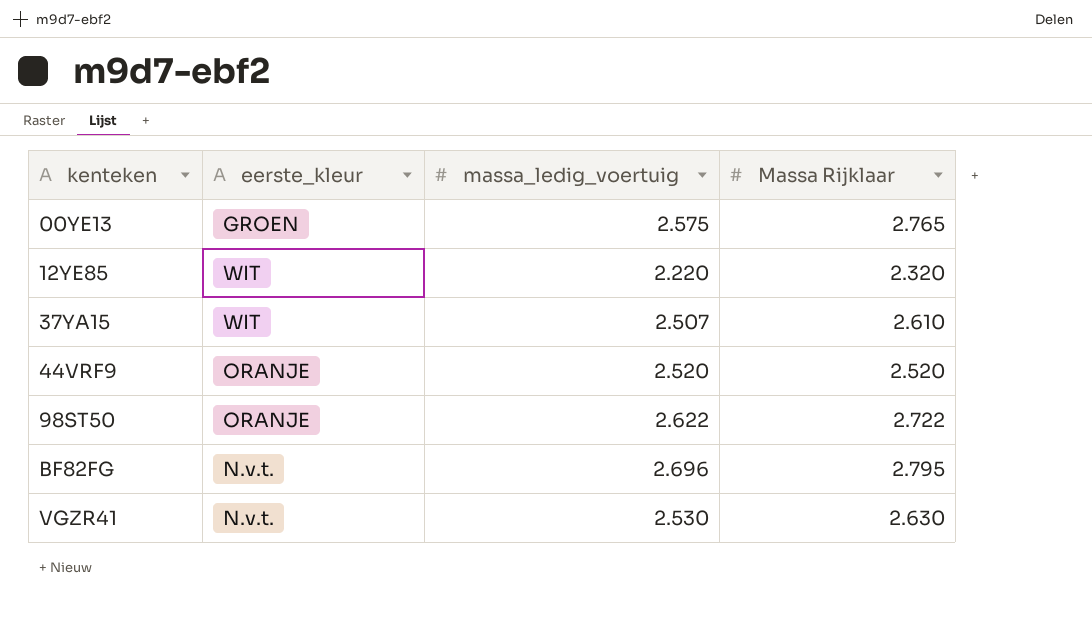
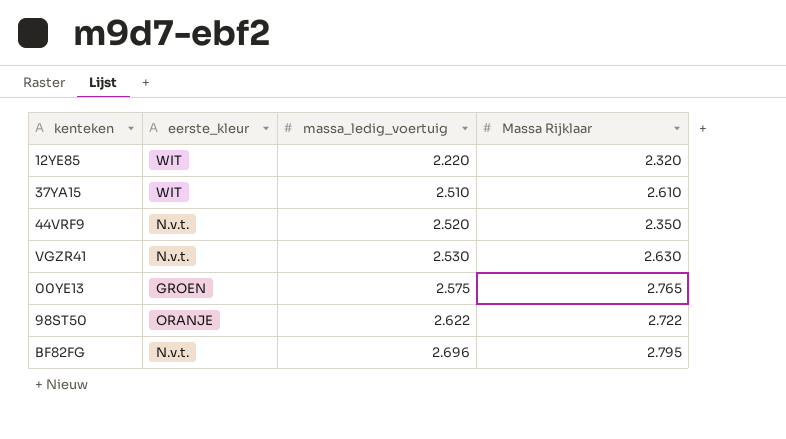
row order: kenteken ascending -> massa_ledig_voertuig ascending
37YA15 | massa_ledig_voertuig: 2.507 -> 2.510
44VRF9 | eerste_kleur: ORANJE -> N.v.t.
44VRF9 | Massa Rijklaar: 2.520 -> 2.350

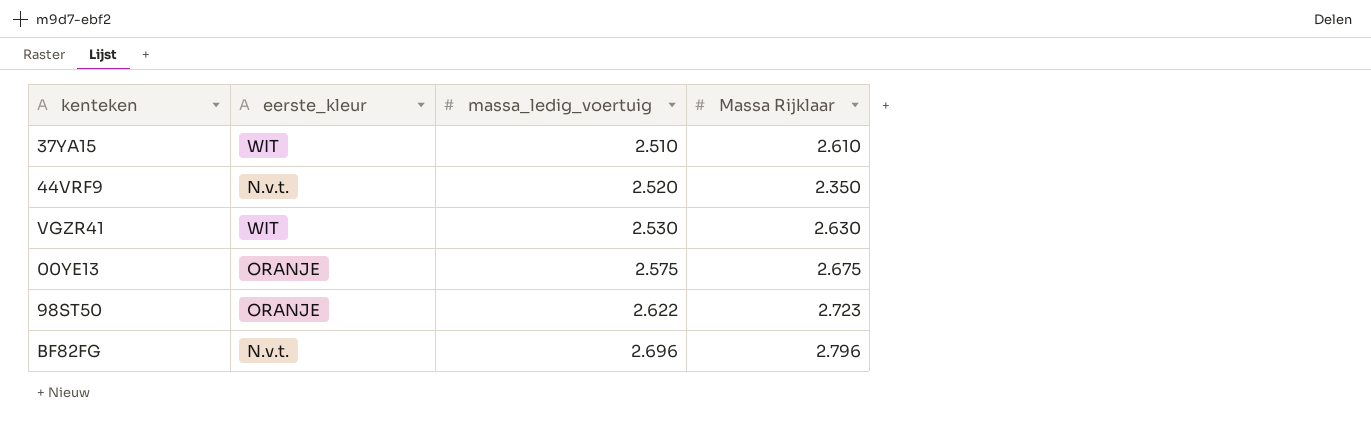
row 12YE85: WIT | 2.220 | 2.320 -> none
VGZR41 | eerste_kleur: N.v.t. -> WIT
00YE13 | eerste_kleur: GROEN -> ORANJE
00YE13 | Massa Rijklaar: 2.765 -> 2.675
98ST50 | Massa Rijklaar: 2.722 -> 2.723
BF82FG | Massa Rijklaar: 2.795 -> 2.796

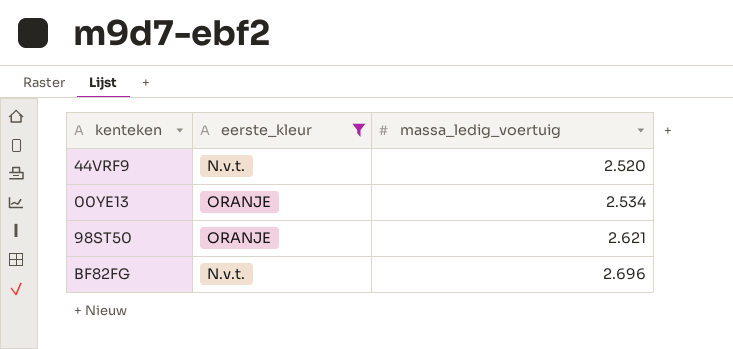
filter: none -> eerste_kleur != WIT
column Massa Rijklaar | position: 4 -> none
00YE13 | massa_ledig_voertuig: 2.575 -> 2.534
98ST50 | massa_ledig_voertuig: 2.622 -> 2.621

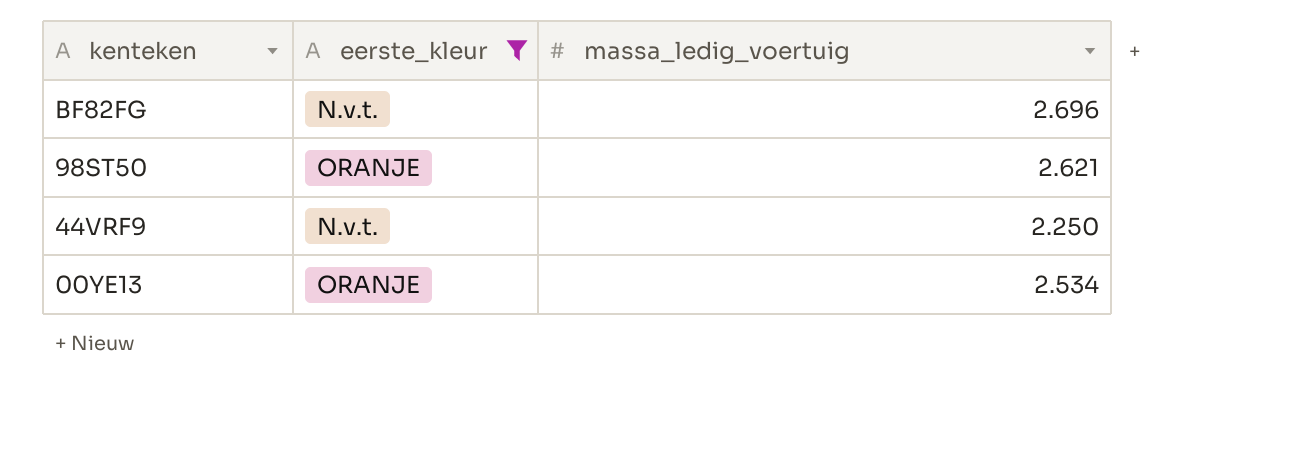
row order: massa_ledig_voertuig ascending -> kenteken descending
44VRF9 | massa_ledig_voertuig: 2.520 -> 2.250

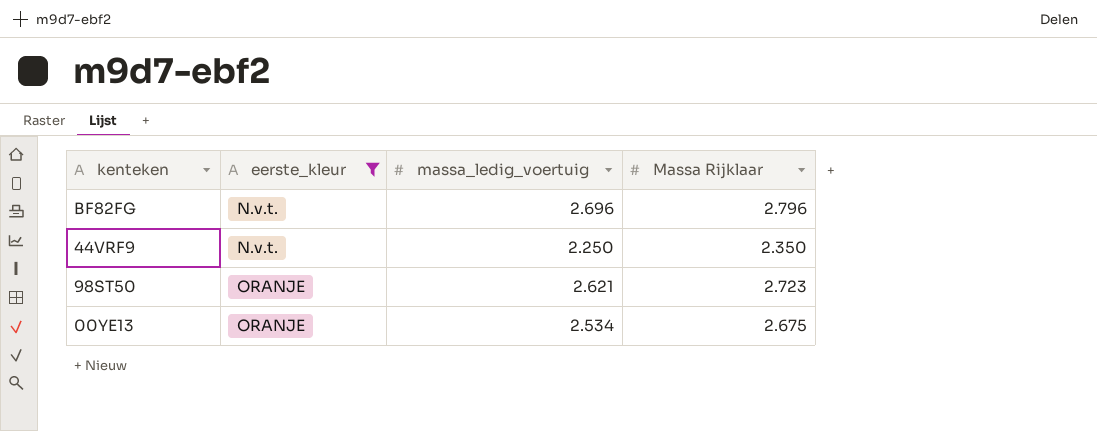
row order: kenteken descending -> eerste_kleur ascending
column Massa Rijklaar | position: none -> 4

